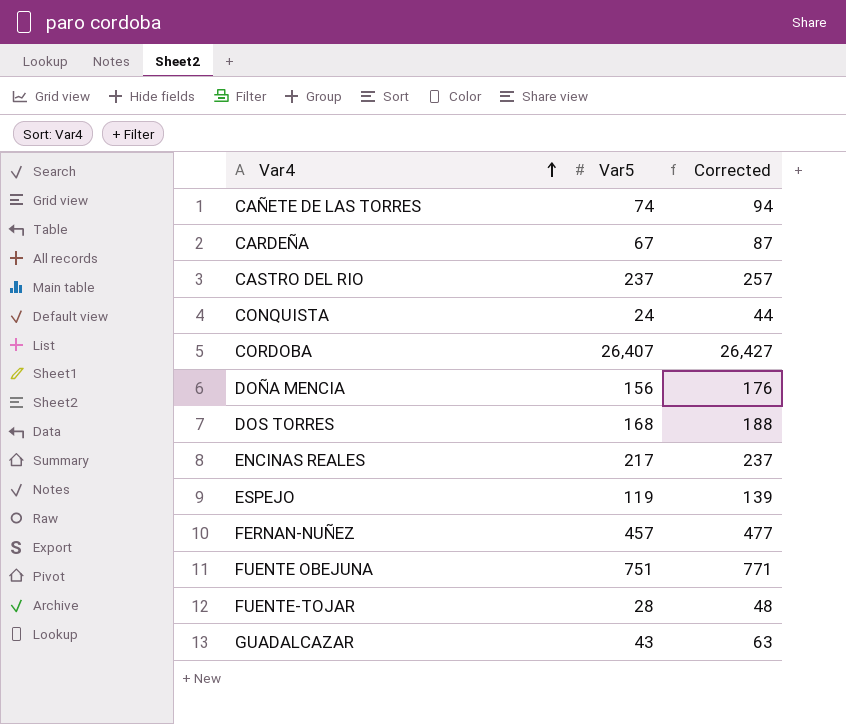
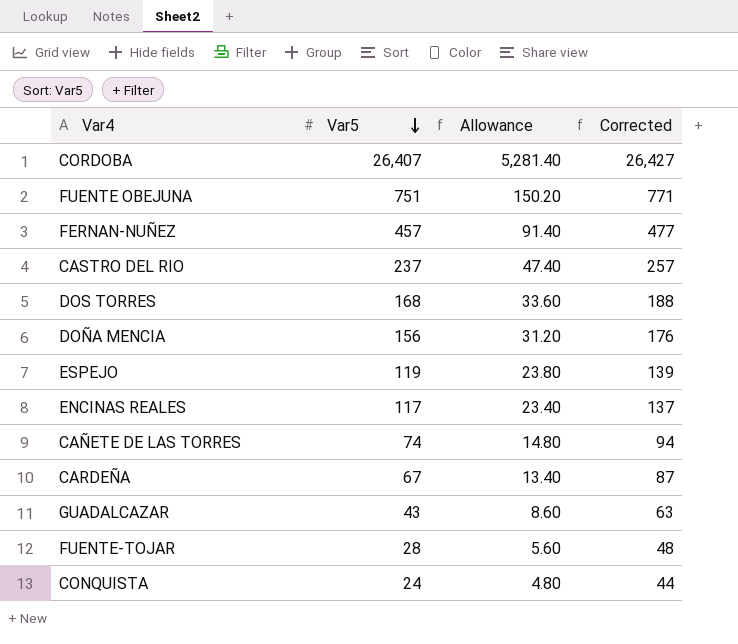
row order: Var4 ascending -> Var5 descending
column Allowance | formula: none -> [Var5] * 0.2
ENCINAS REALES | Var5: 217 -> 117
ENCINAS REALES | Corrected: 237 -> 137

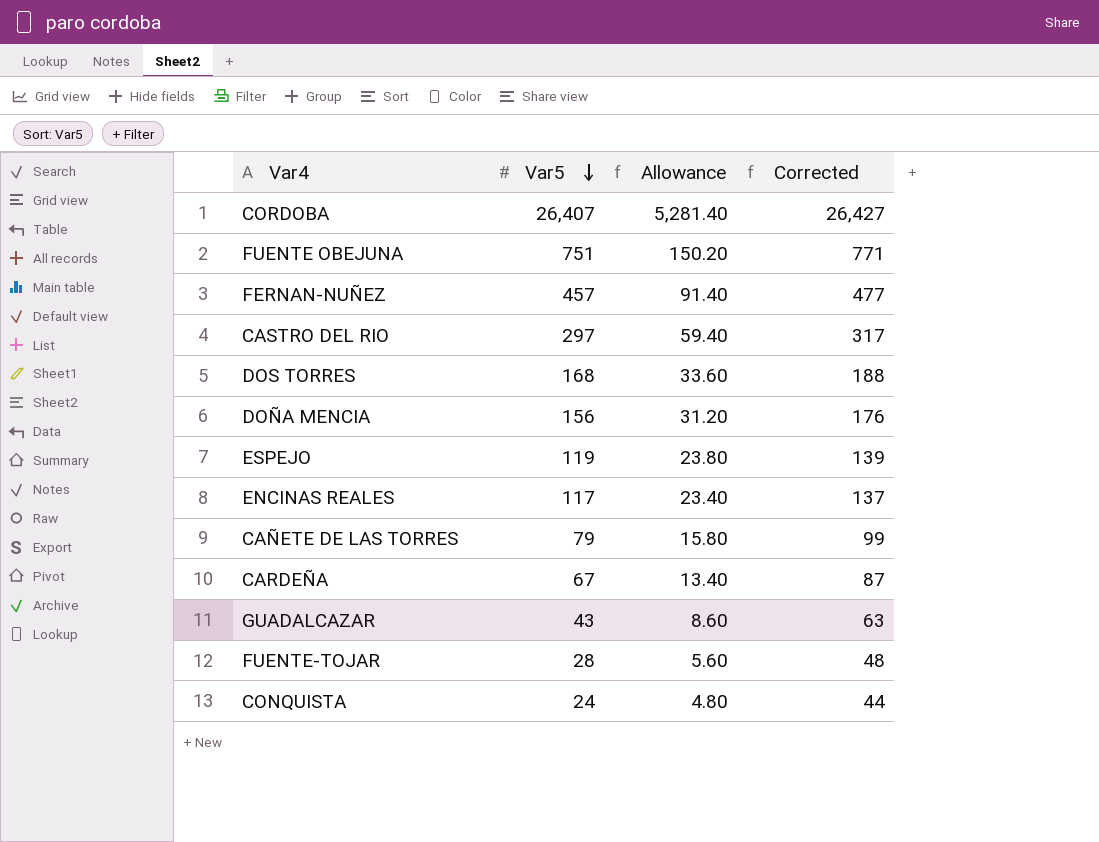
CASTRO DEL RIO | Var5: 237 -> 297
CASTRO DEL RIO | Allowance: 47.40 -> 59.40
CASTRO DEL RIO | Corrected: 257 -> 317
CAÑETE DE LAS TORRES | Var5: 74 -> 79
CAÑETE DE LAS TORRES | Allowance: 14.80 -> 15.80
CAÑETE DE LAS TORRES | Corrected: 94 -> 99

